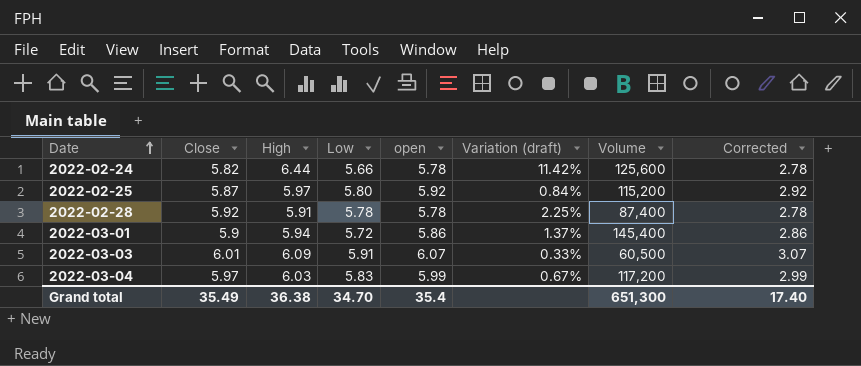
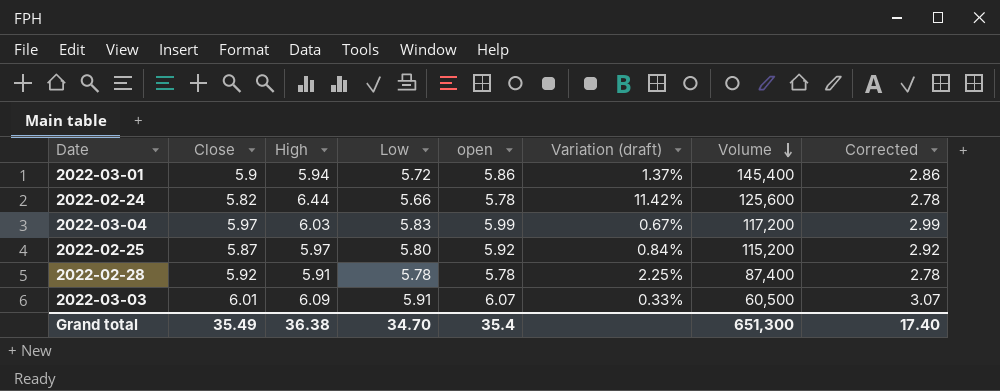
row order: Date ascending -> Volume descending

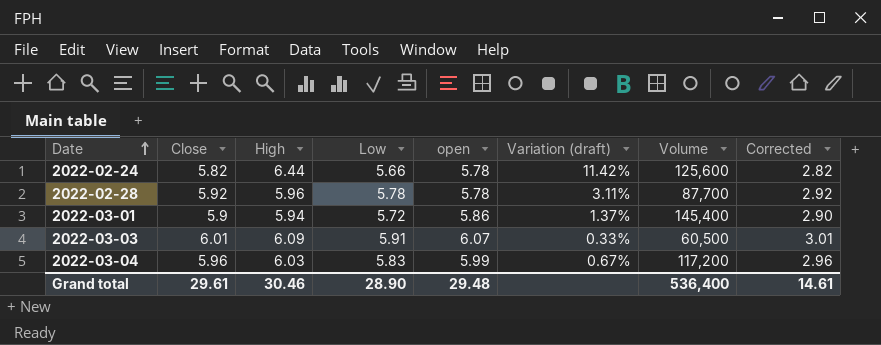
row order: Volume descending -> Date ascending
column Corrected | formula: [open] - 3 -> [Close] - 3
row 2022-02-25: 5.87 | 5.97 | 5.80 | 5.92 | 0.84% | 115,200 | 2.92 -> none
2022-02-28 | High: 5.91 -> 5.96
2022-02-28 | Variation (draft): 2.25% -> 3.11%
2022-02-28 | Volume: 87,400 -> 87,700
2022-03-04 | Close: 5.97 -> 5.96
Grand total | Close: 35.49 -> 29.61
Grand total | High: 36.38 -> 30.46
Grand total | Low: 34.70 -> 28.90
Grand total | open: 35.4 -> 29.48
Grand total | Volume: 651,300 -> 536,400
Grand total | Corrected: 17.40 -> 14.61

